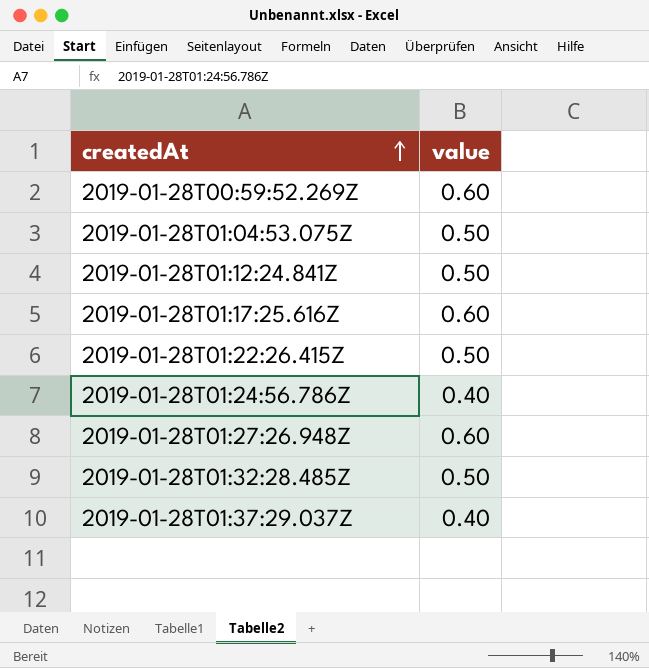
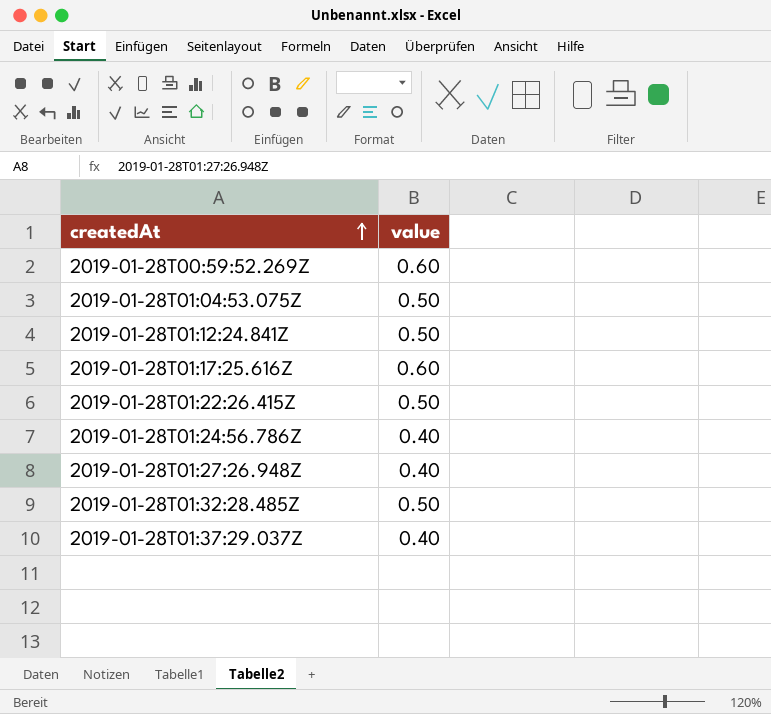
2019-01-28T01:27:26.948Z | value: 0.60 -> 0.40

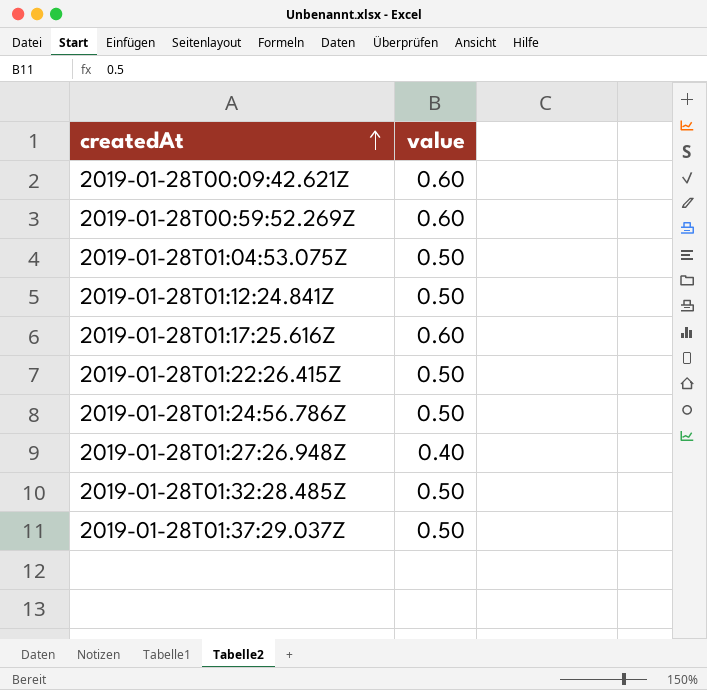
row 2019-01-28T00:09:42.621Z: none -> 0.60
2019-01-28T01:24:56.786Z | value: 0.40 -> 0.50
2019-01-28T01:37:29.037Z | value: 0.40 -> 0.50

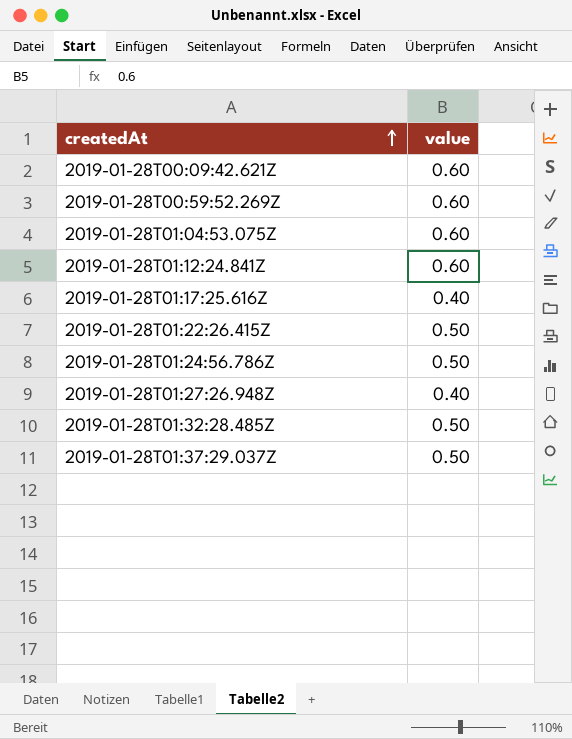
2019-01-28T01:04:53.075Z | value: 0.50 -> 0.60
2019-01-28T01:12:24.841Z | value: 0.50 -> 0.60
2019-01-28T01:17:25.616Z | value: 0.60 -> 0.40

